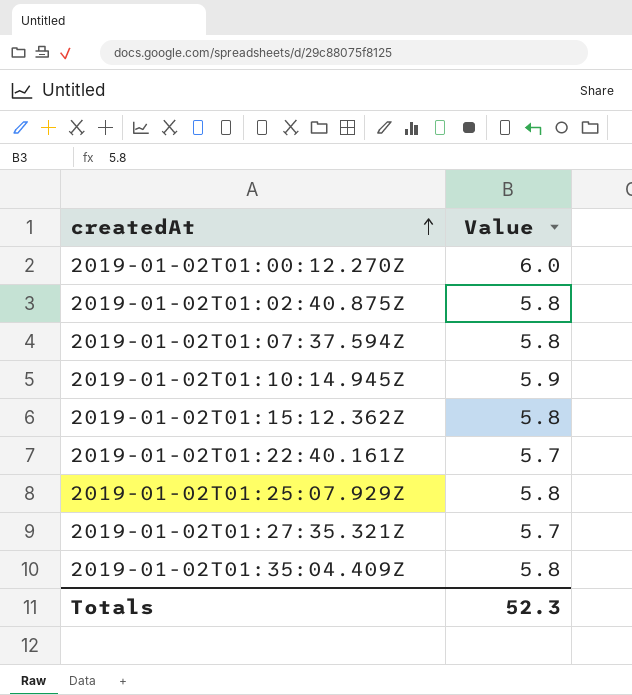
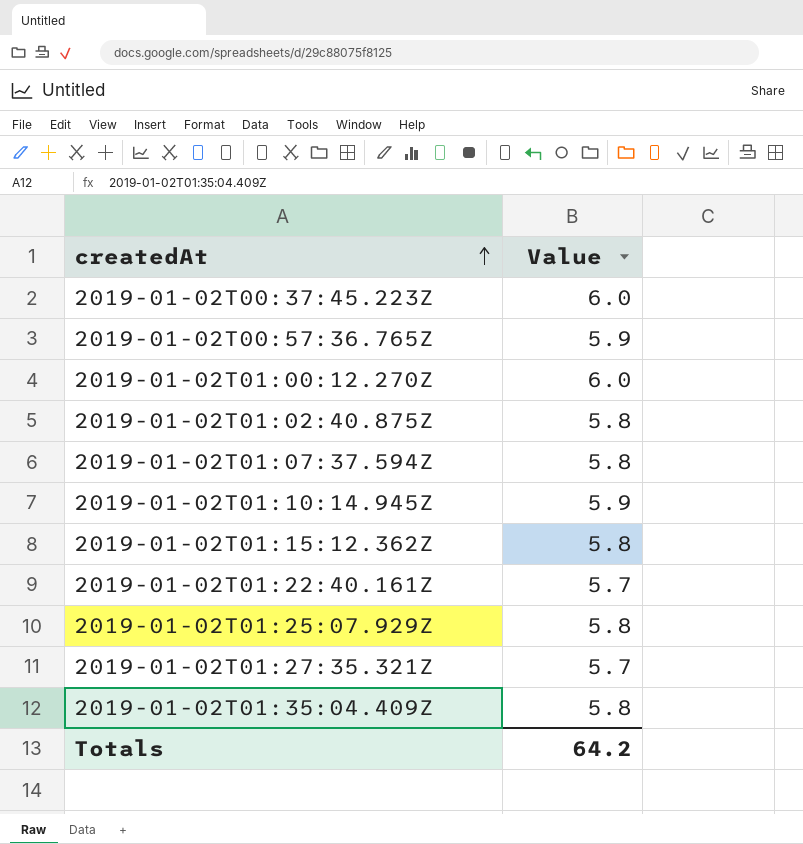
row 2019-01-02T00:37:45.223Z: none -> 6.0
row 2019-01-02T00:57:36.765Z: none -> 5.9
Totals | Value: 52.3 -> 64.2

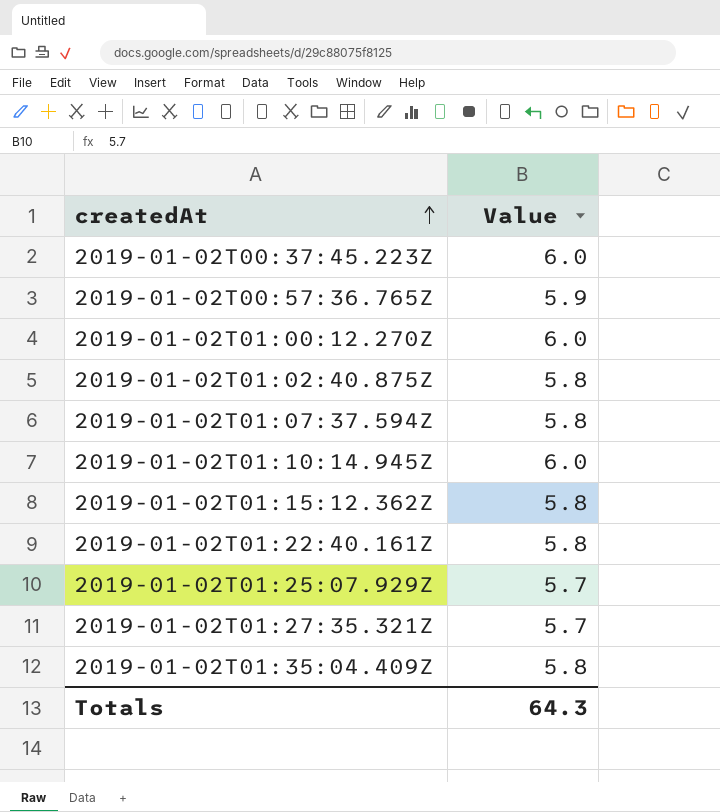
2019-01-02T01:10:14.945Z | Value: 5.9 -> 6.0
2019-01-02T01:22:40.161Z | Value: 5.7 -> 5.8
2019-01-02T01:25:07.929Z | Value: 5.8 -> 5.7
Totals | Value: 64.2 -> 64.3

